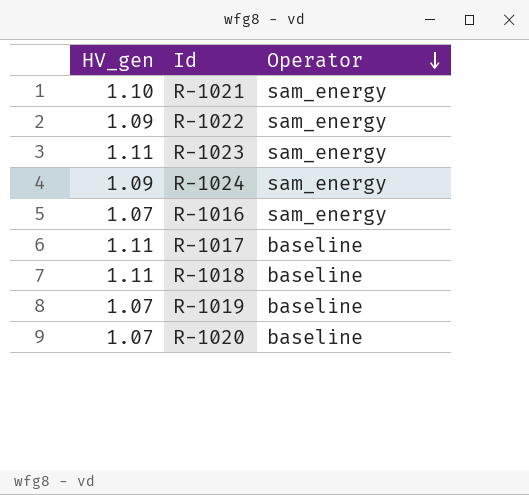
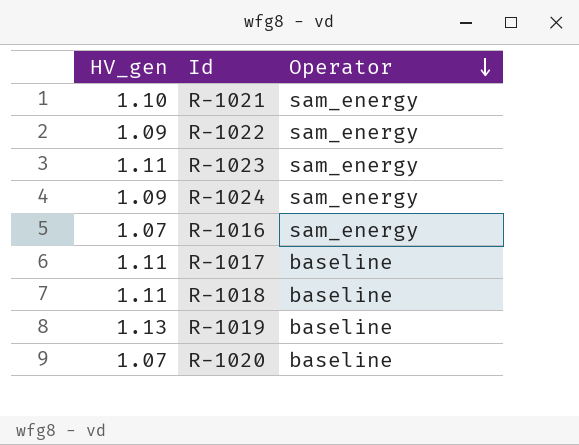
R-1019 | HV_gen: 1.07 -> 1.13

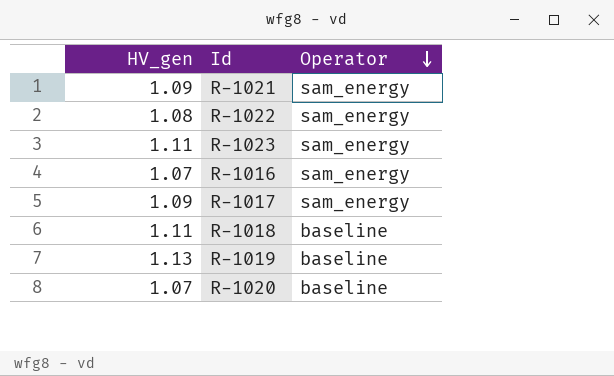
row R-1024: 1.09 | sam_energy -> none
R-1021 | HV_gen: 1.10 -> 1.09
R-1022 | HV_gen: 1.09 -> 1.08
R-1017 | HV_gen: 1.11 -> 1.09
R-1017 | Operator: baseline -> sam_energy

